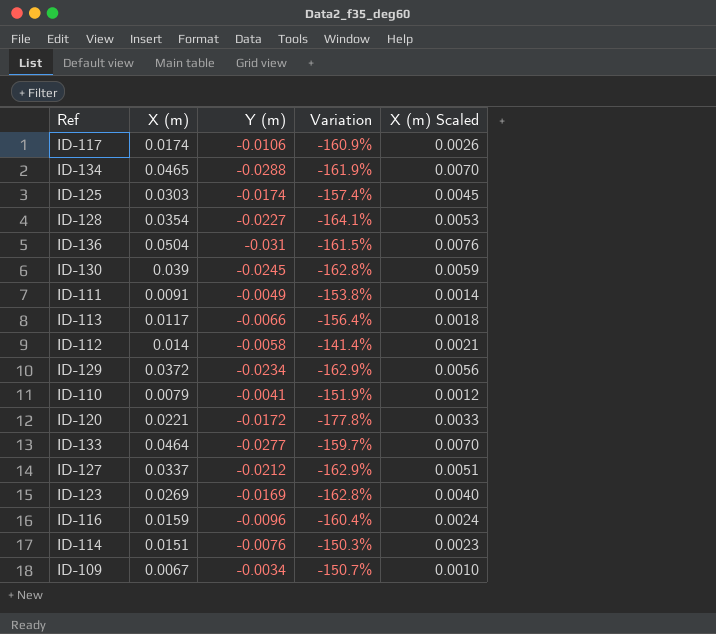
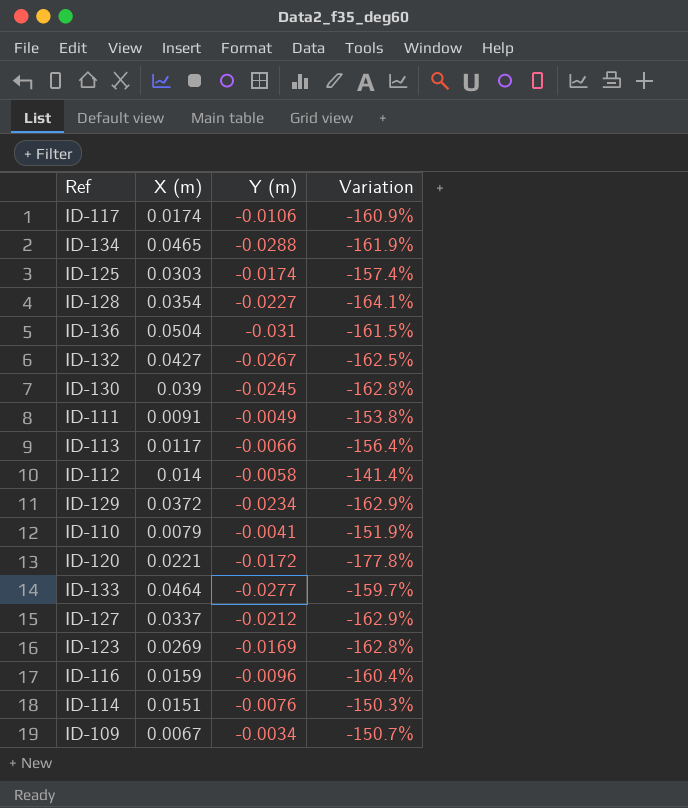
column X (m) Scaled | formula: [X (m)] * 0.15 -> none
row ID-132: none -> 0.0427 | -0.0267 | -162.5%

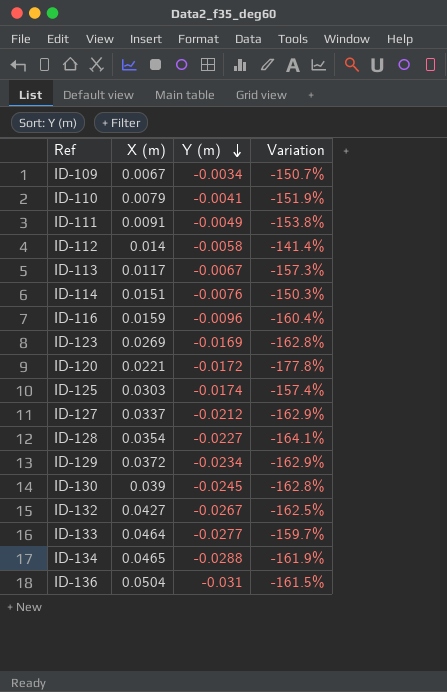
row order: none -> Y (m) descending
row ID-117: 0.0174 | -0.0106 | -160.9% -> none
ID-113 | Y (m): -0.0066 -> -0.0067
ID-113 | Variation: -156.4% -> -157.3%

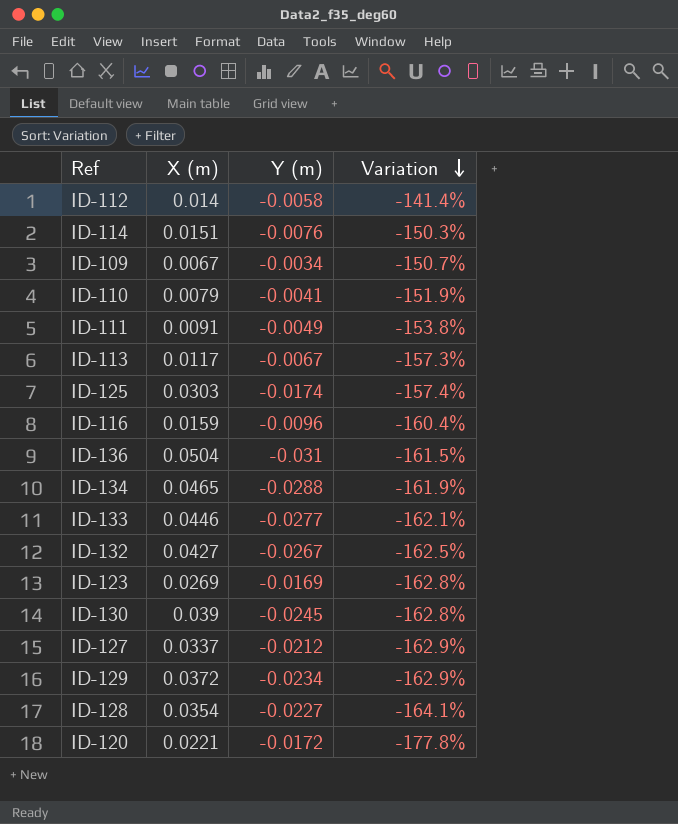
row order: Y (m) descending -> Variation descending
ID-133 | X (m): 0.0464 -> 0.0446
ID-133 | Variation: -159.7% -> -162.1%

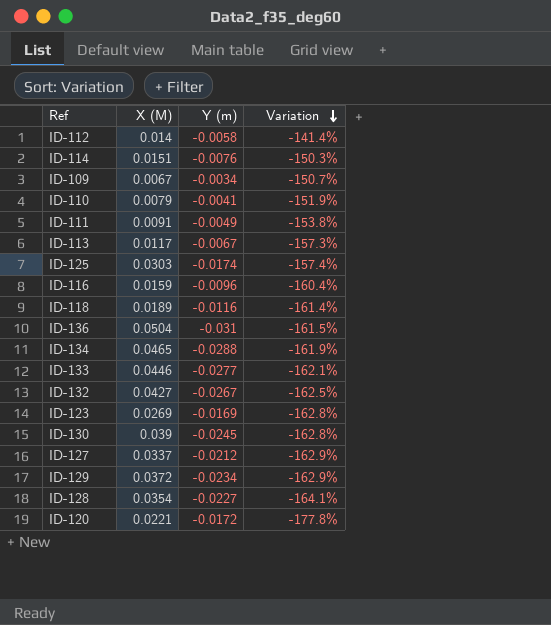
column name: X (m) -> X (M)
row ID-118: none -> 0.0189 | -0.0116 | -161.4%

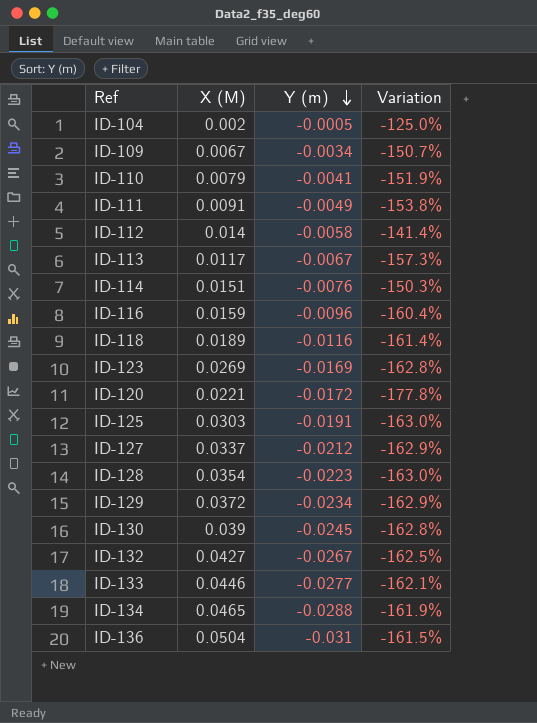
row order: Variation descending -> Y (m) descending
row ID-104: none -> 0.002 | -0.0005 | -125.0%
ID-125 | Y (m): -0.0174 -> -0.0191
ID-125 | Variation: -157.4% -> -163.0%
ID-128 | Y (m): -0.0227 -> -0.0223
ID-128 | Variation: -164.1% -> -163.0%

